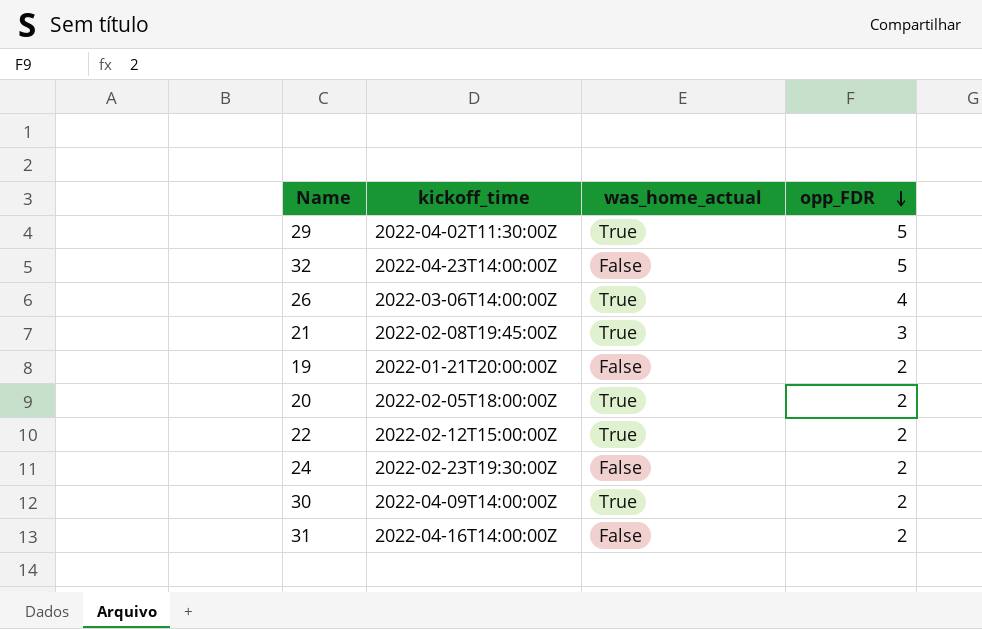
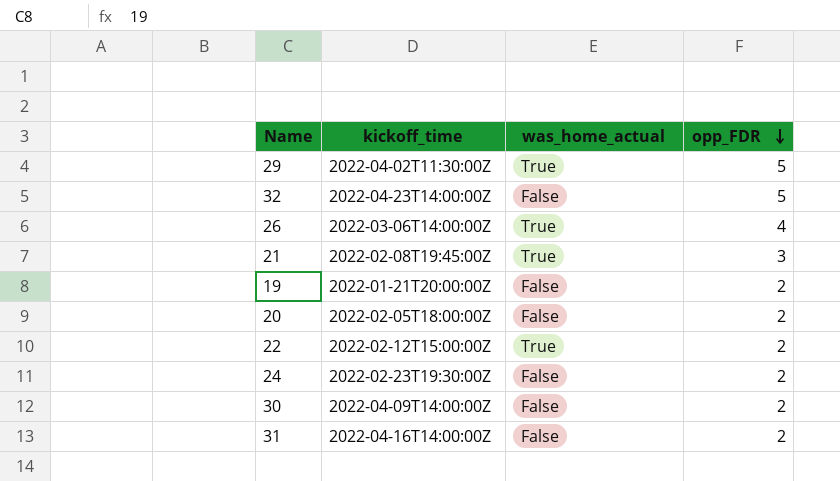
20 | was_home_actual: True -> False
30 | was_home_actual: True -> False

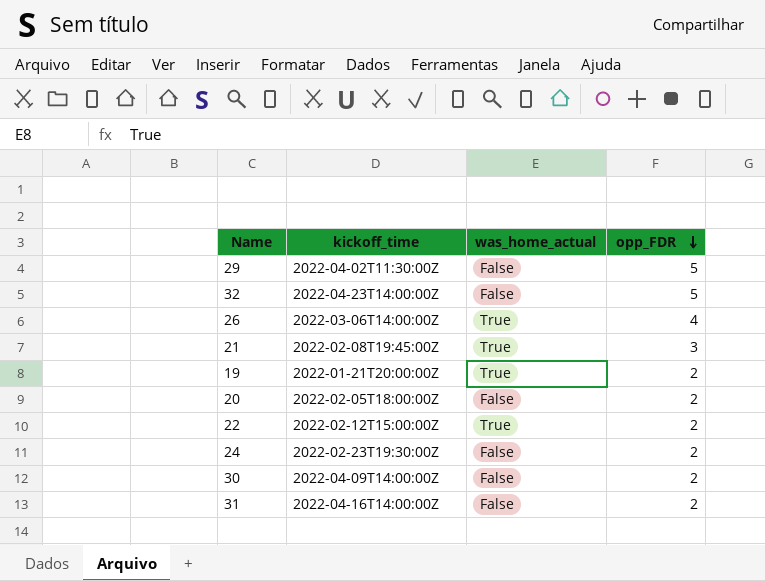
29 | was_home_actual: True -> False
19 | was_home_actual: False -> True

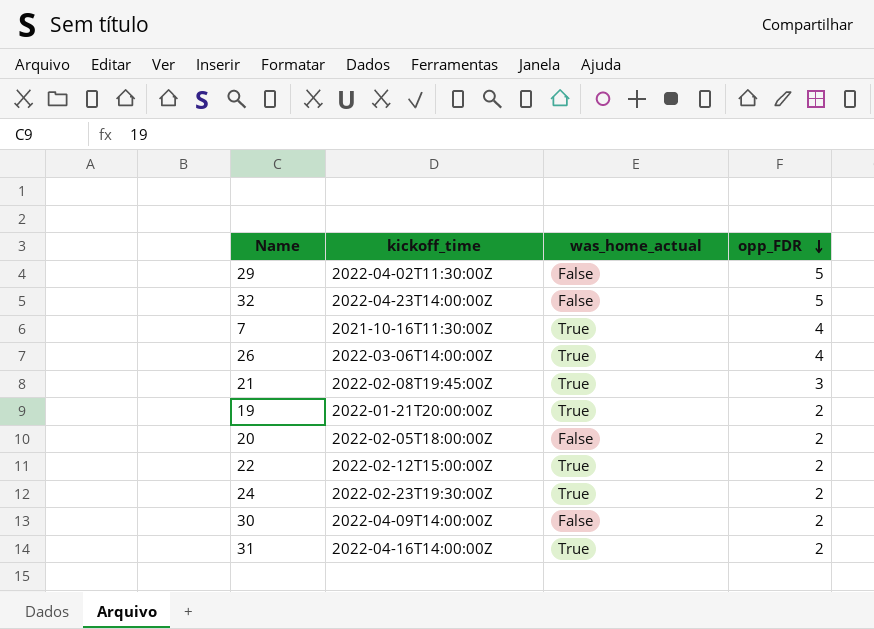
row 7: none -> 2021-10-16T11:30:00Z | True | 4
24 | was_home_actual: False -> True
31 | was_home_actual: False -> True

